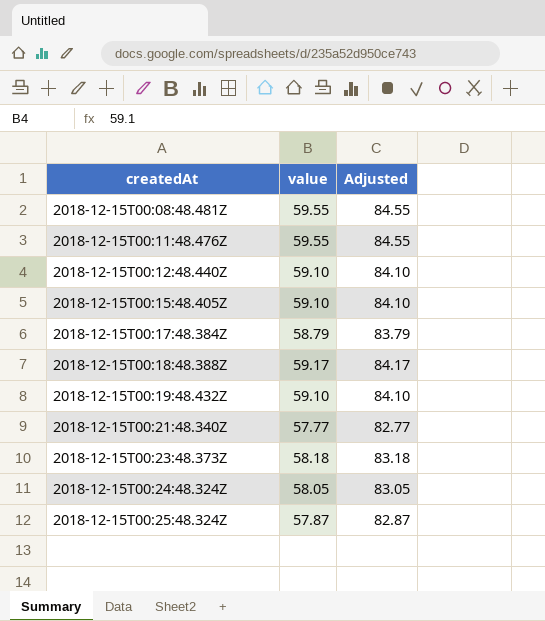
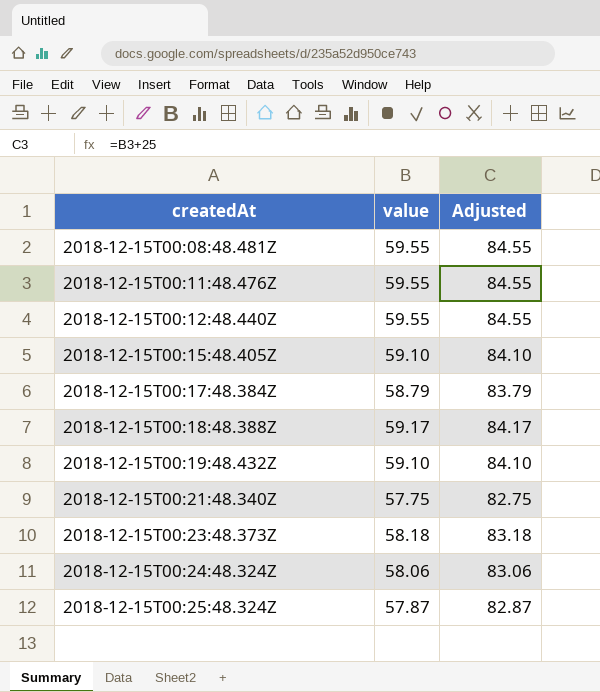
2018-12-15T00:12:48.440Z | value: 59.10 -> 59.55
2018-12-15T00:12:48.440Z | Adjusted: 84.10 -> 84.55
2018-12-15T00:21:48.340Z | value: 57.77 -> 57.75
2018-12-15T00:21:48.340Z | Adjusted: 82.77 -> 82.75
2018-12-15T00:24:48.324Z | value: 58.05 -> 58.06
2018-12-15T00:24:48.324Z | Adjusted: 83.05 -> 83.06

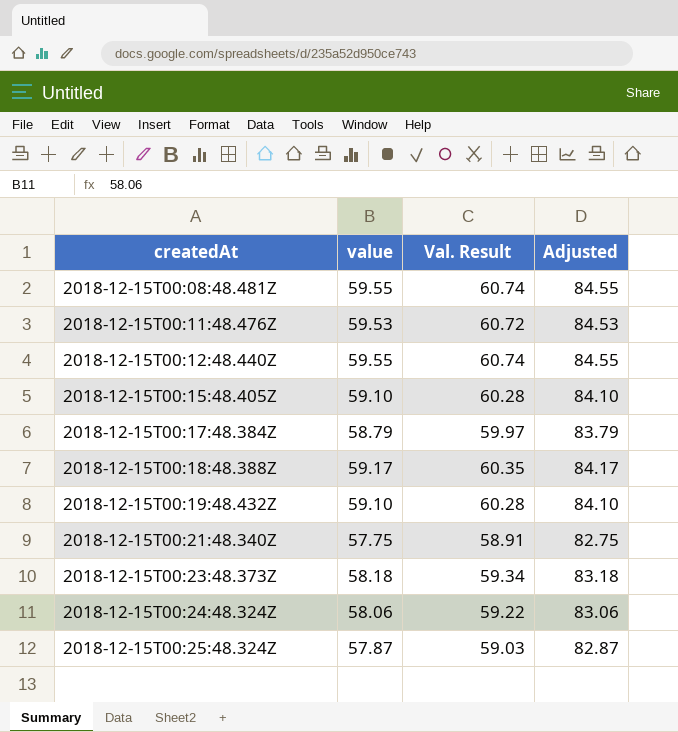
column Val. Result | formula: none -> [value] * 1.02
2018-12-15T00:11:48.476Z | value: 59.55 -> 59.53
2018-12-15T00:11:48.476Z | Adjusted: 84.55 -> 84.53

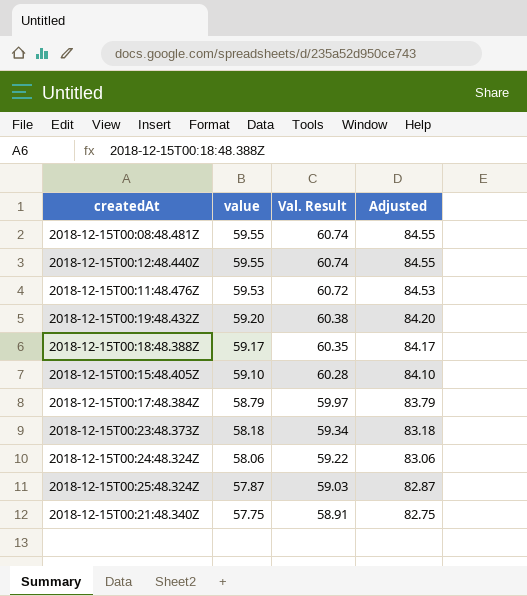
row order: createdAt ascending -> value descending
2018-12-15T00:19:48.432Z | value: 59.10 -> 59.20
2018-12-15T00:19:48.432Z | Val. Result: 60.28 -> 60.38
2018-12-15T00:19:48.432Z | Adjusted: 84.10 -> 84.20

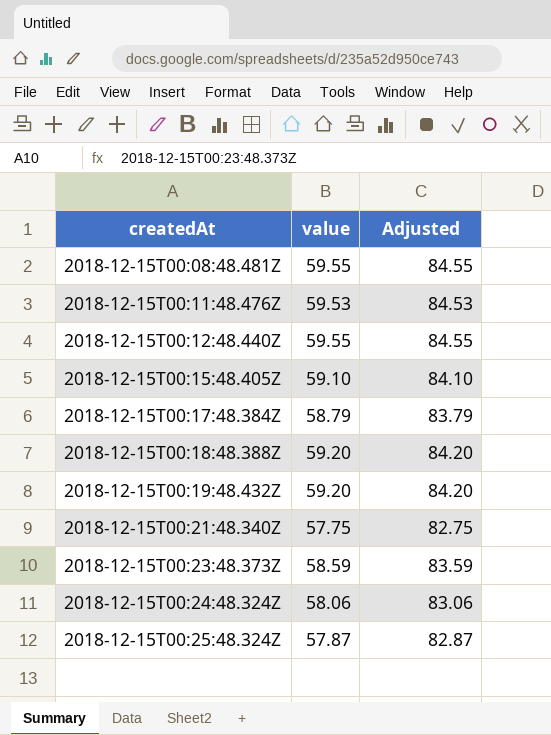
row order: value descending -> createdAt ascending
column Val. Result | formula: [value] * 1.02 -> none
2018-12-15T00:18:48.388Z | value: 59.17 -> 59.20
2018-12-15T00:18:48.388Z | Adjusted: 84.17 -> 84.20
2018-12-15T00:23:48.373Z | value: 58.18 -> 58.59
2018-12-15T00:23:48.373Z | Adjusted: 83.18 -> 83.59

